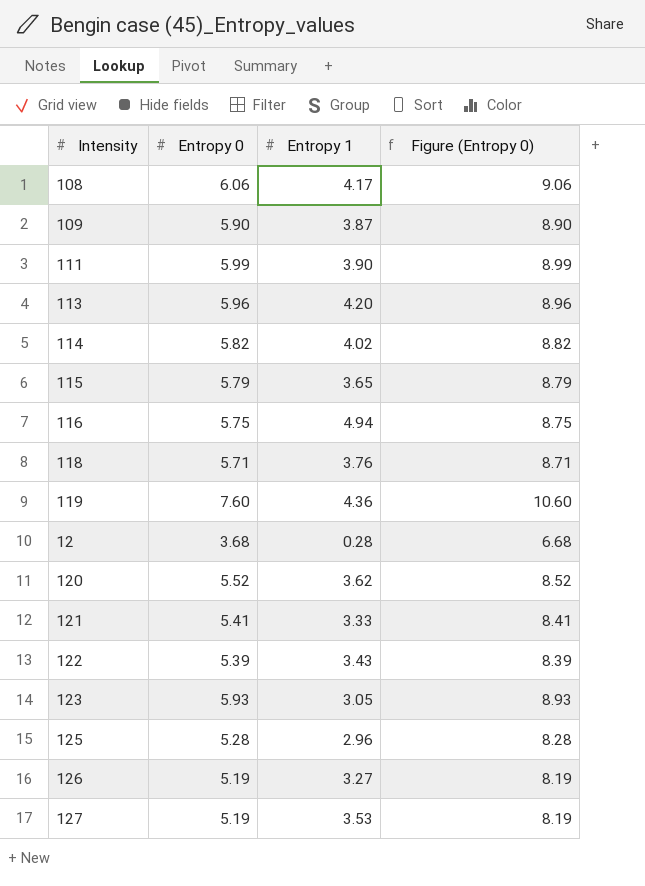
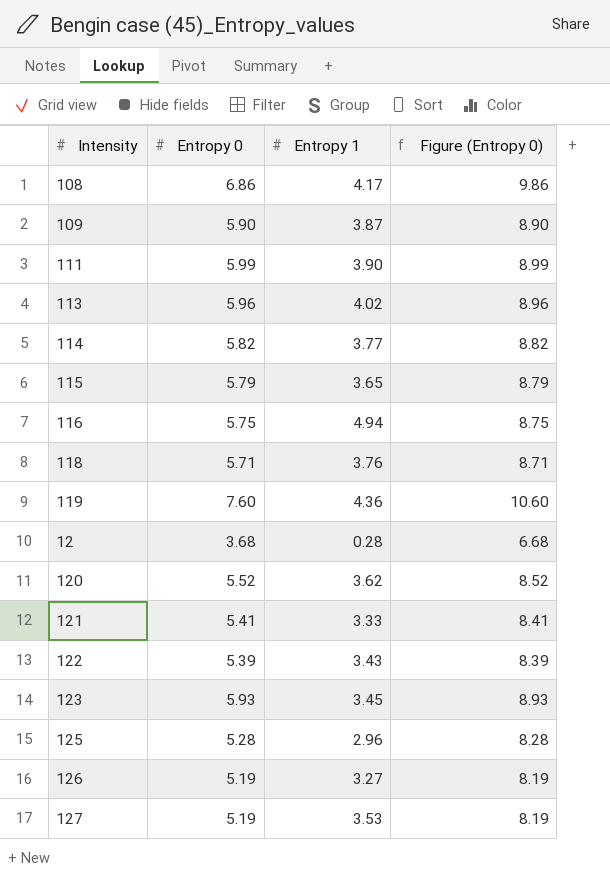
108 | Entropy 0: 6.06 -> 6.86
108 | Figure (Entropy 0): 9.06 -> 9.86
113 | Entropy 1: 4.20 -> 4.02
114 | Entropy 1: 4.02 -> 3.77
123 | Entropy 1: 3.05 -> 3.45

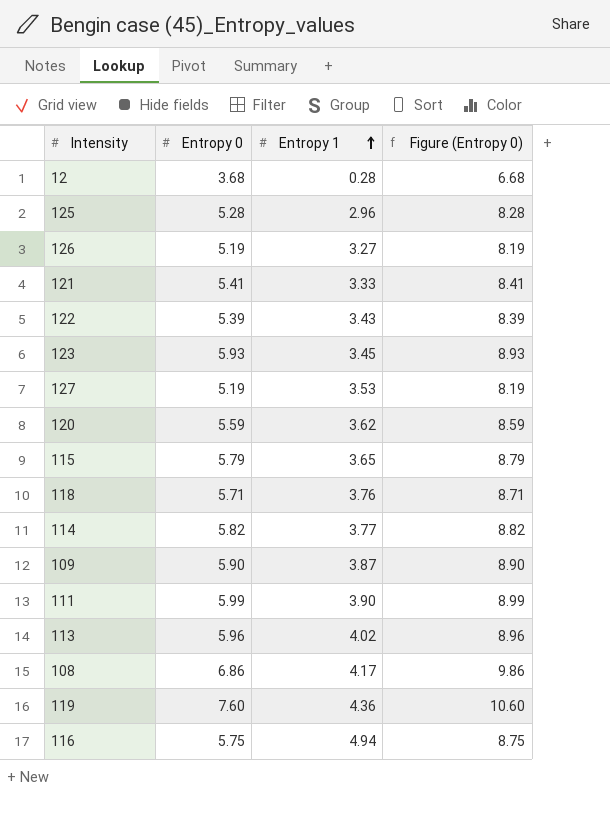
row order: none -> Entropy 1 ascending
120 | Entropy 0: 5.52 -> 5.59
120 | Figure (Entropy 0): 8.52 -> 8.59

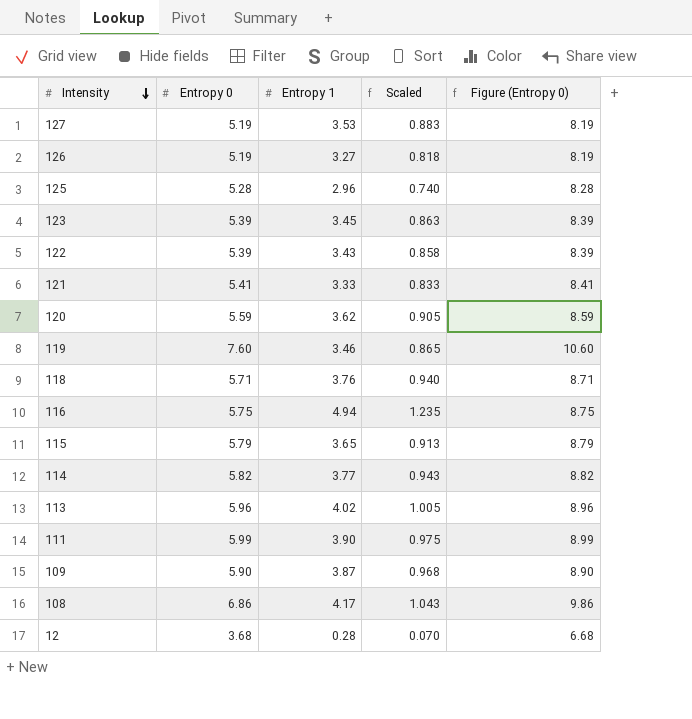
row order: Entropy 1 ascending -> Intensity descending
column Scaled | formula: none -> [Entropy 1] * 0.25
123 | Entropy 0: 5.93 -> 5.39
123 | Figure (Entropy 0): 8.93 -> 8.39
119 | Entropy 1: 4.36 -> 3.46

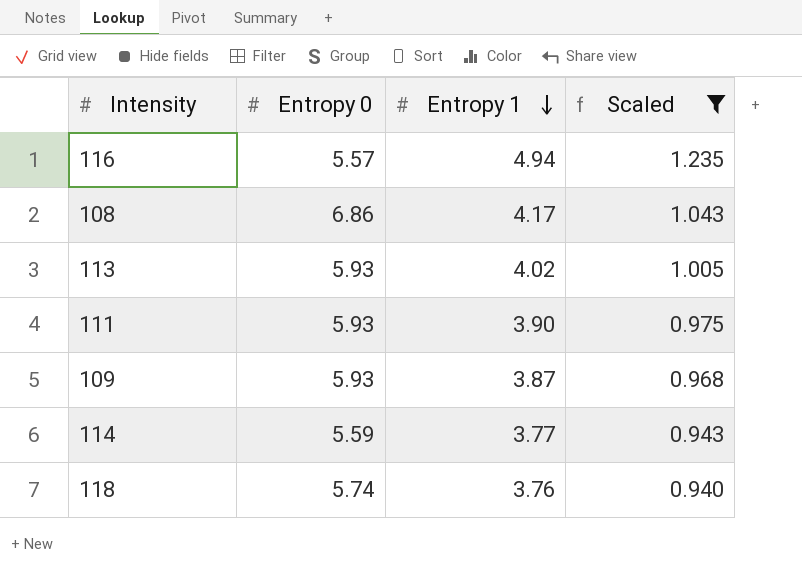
filter: none -> Scaled >= 0.940
row order: Intensity descending -> Entropy 1 descending
column Figure (Entropy 0) | formula: [Entropy 0] + 3 -> none
116 | Entropy 0: 5.75 -> 5.57
113 | Entropy 0: 5.96 -> 5.93
111 | Entropy 0: 5.99 -> 5.93
109 | Entropy 0: 5.90 -> 5.93
114 | Entropy 0: 5.82 -> 5.59
118 | Entropy 0: 5.71 -> 5.74

